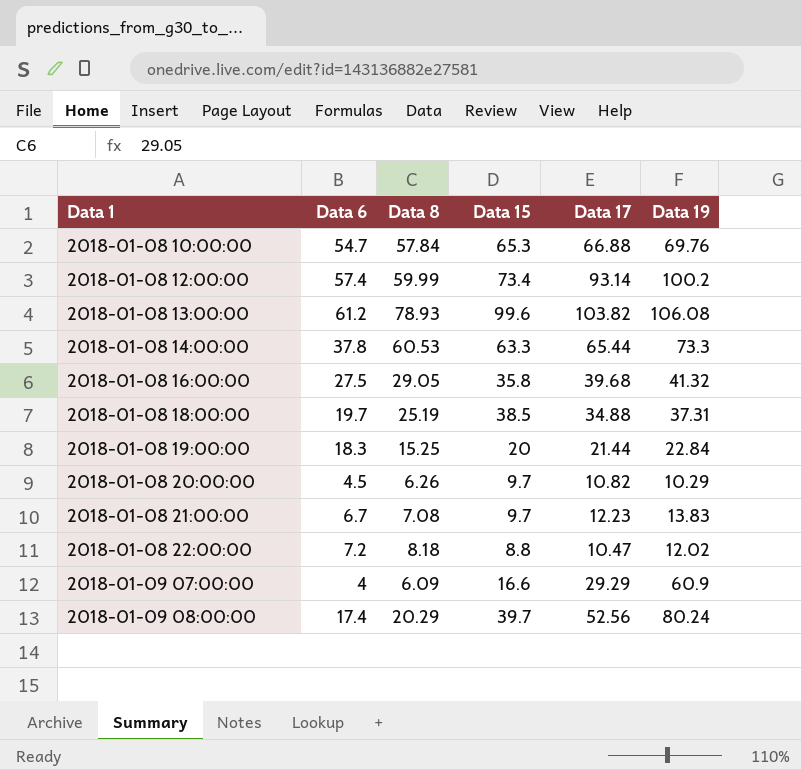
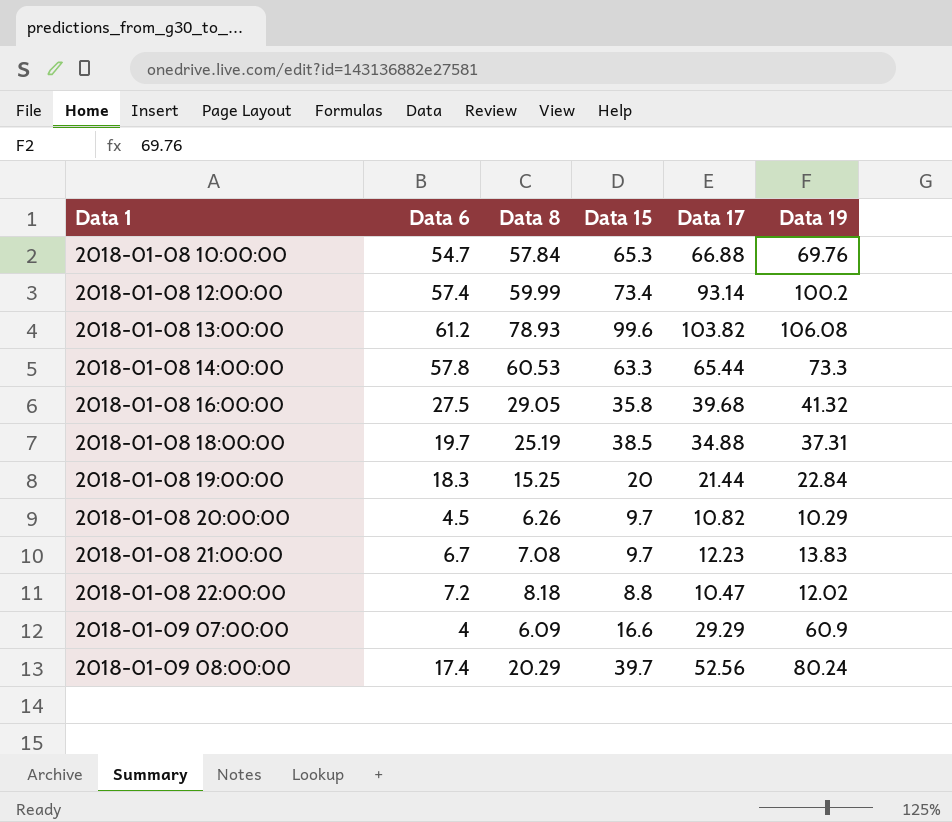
2018-01-08 14:00:00 | Data 6: 37.8 -> 57.8

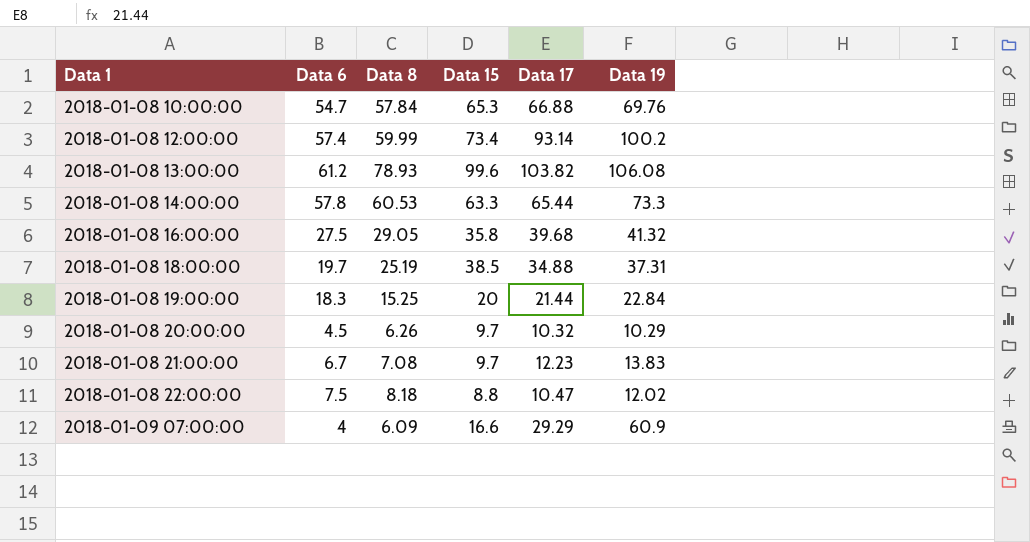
row 2018-01-09 08:00:00: 17.4 | 20.29 | 39.7 | 52.56 | 80.24 -> none
2018-01-08 20:00:00 | Data 17: 10.82 -> 10.32
2018-01-08 22:00:00 | Data 6: 7.2 -> 7.5

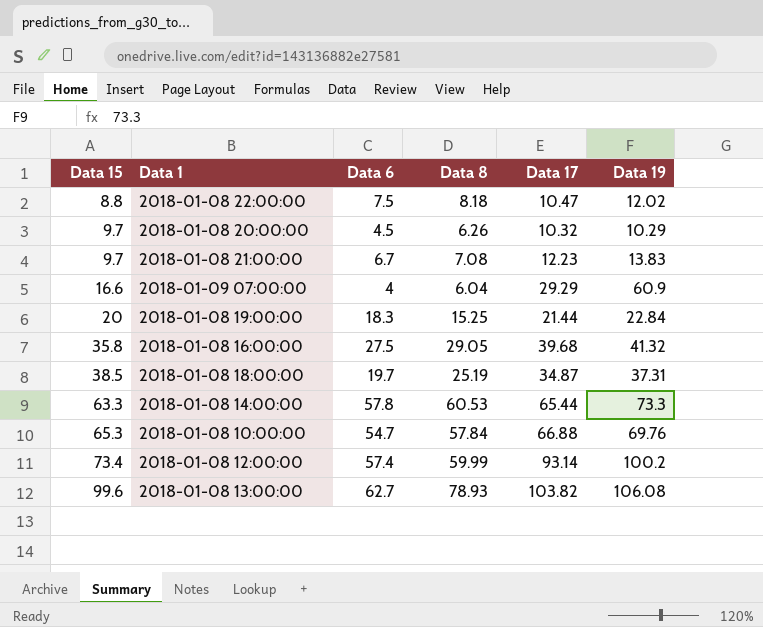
row order: Data 1 ascending -> Data 15 ascending
column Data 15 | position: 4 -> 1
2018-01-09 07:00:00 | Data 8: 6.09 -> 6.04
2018-01-08 18:00:00 | Data 17: 34.88 -> 34.87
2018-01-08 13:00:00 | Data 6: 61.2 -> 62.7

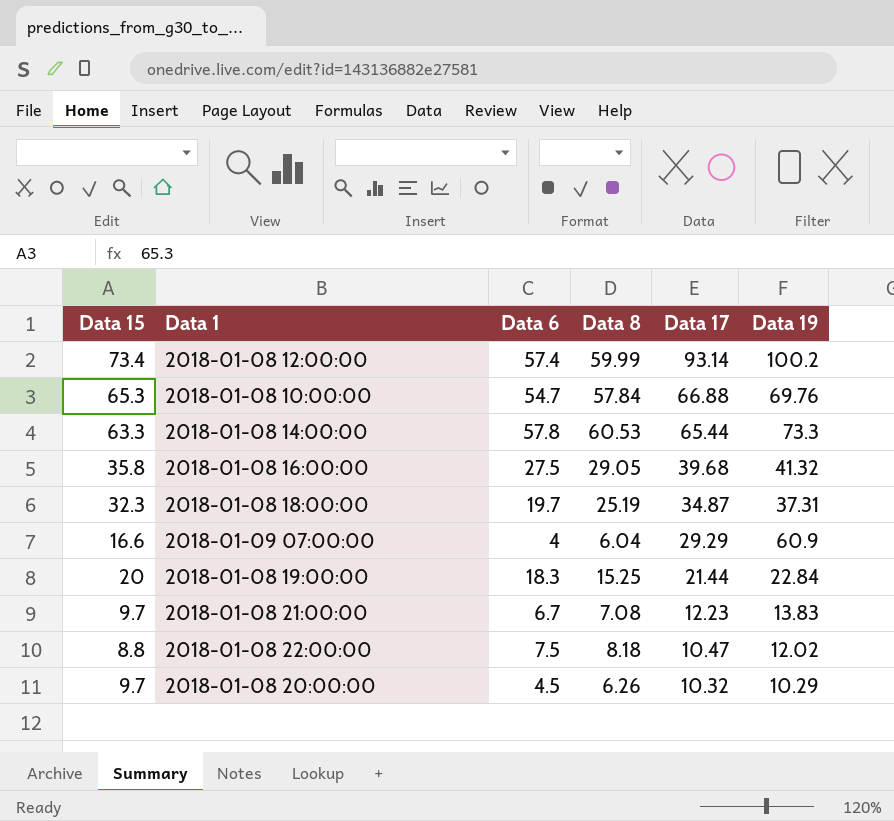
row order: Data 15 ascending -> Data 17 descending
row 2018-01-08 13:00:00: 99.6 | 62.7 | 78.93 | 103.82 | 106.08 -> none
2018-01-08 18:00:00 | Data 15: 38.5 -> 32.3

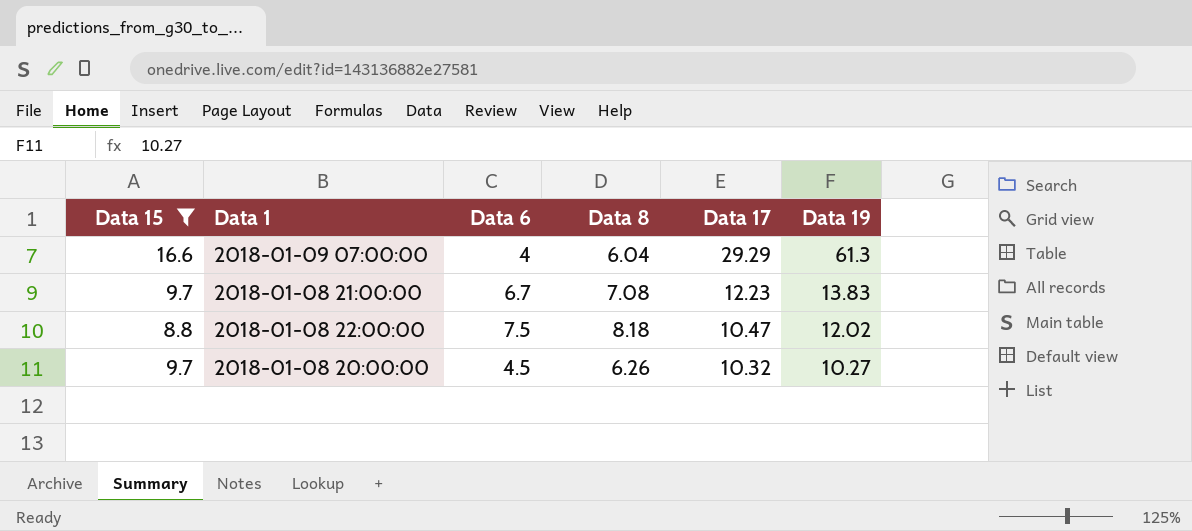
filter: none -> Data 15 <= 16.6
2018-01-09 07:00:00 | Data 19: 60.9 -> 61.3
2018-01-08 20:00:00 | Data 19: 10.29 -> 10.27

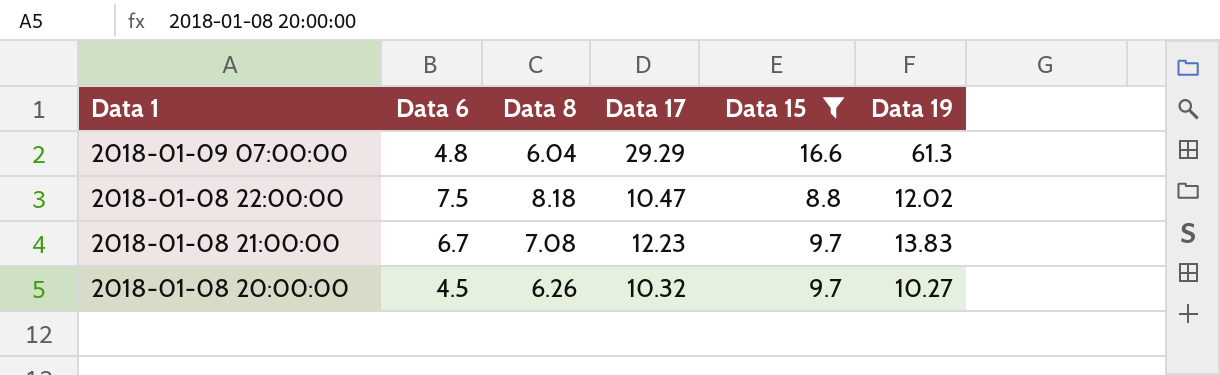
row order: Data 17 descending -> Data 1 descending
column Data 15 | position: 1 -> 5
2018-01-09 07:00:00 | Data 6: 4 -> 4.8

